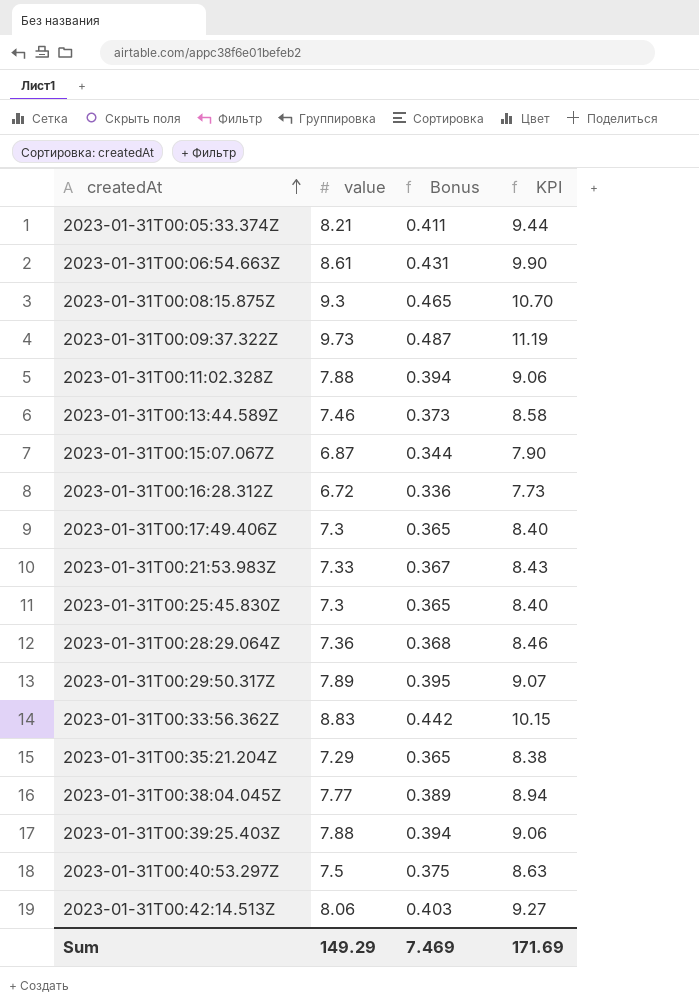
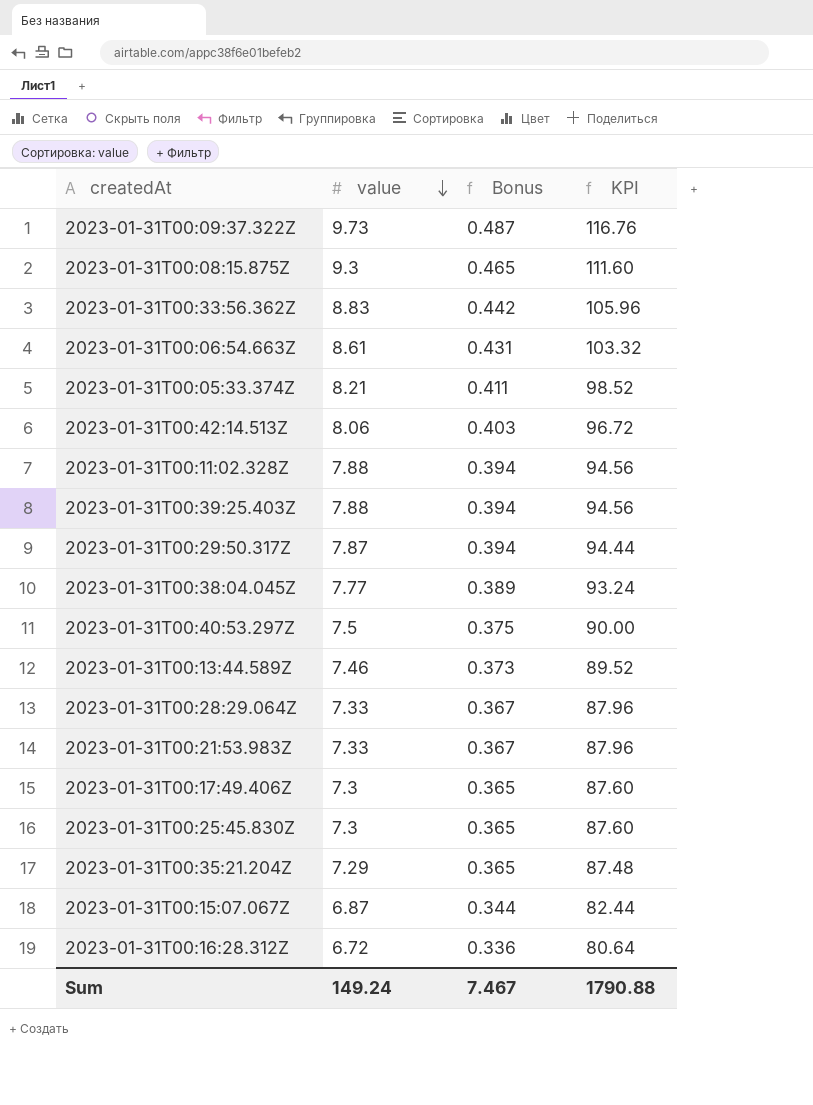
row order: createdAt ascending -> value descending
column KPI | formula: [value] * 1.15 -> [value] * 12
2023-01-31T00:29:50.317Z | value: 7.89 -> 7.87
2023-01-31T00:29:50.317Z | Bonus: 0.395 -> 0.394
2023-01-31T00:28:29.064Z | value: 7.36 -> 7.33
2023-01-31T00:28:29.064Z | Bonus: 0.368 -> 0.367
Sum | value: 149.29 -> 149.24
Sum | Bonus: 7.469 -> 7.467
Sum | KPI: 171.69 -> 1790.88

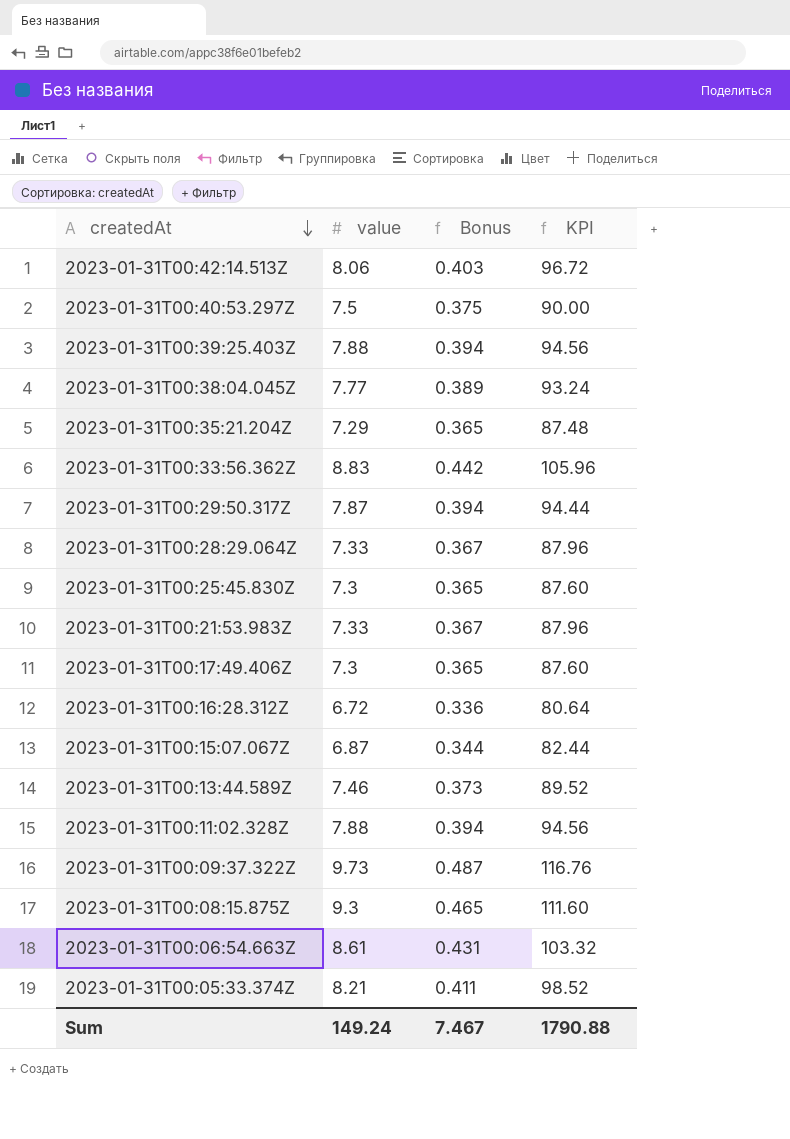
row order: value descending -> createdAt descending

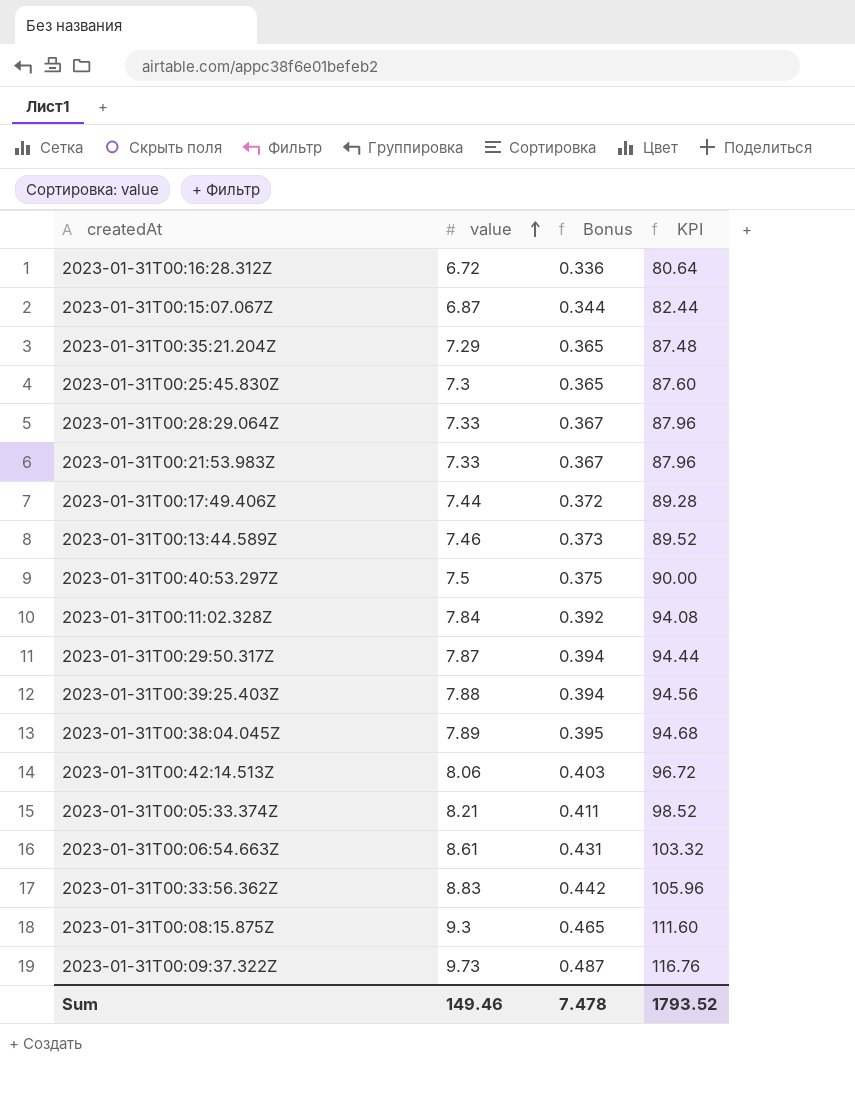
row order: createdAt descending -> value ascending
2023-01-31T00:17:49.406Z | value: 7.3 -> 7.44
2023-01-31T00:17:49.406Z | Bonus: 0.365 -> 0.372
2023-01-31T00:17:49.406Z | KPI: 87.60 -> 89.28
2023-01-31T00:11:02.328Z | value: 7.88 -> 7.84
2023-01-31T00:11:02.328Z | Bonus: 0.394 -> 0.392
2023-01-31T00:11:02.328Z | KPI: 94.56 -> 94.08
2023-01-31T00:38:04.045Z | value: 7.77 -> 7.89
2023-01-31T00:38:04.045Z | Bonus: 0.389 -> 0.395
2023-01-31T00:38:04.045Z | KPI: 93.24 -> 94.68
Sum | value: 149.24 -> 149.46
Sum | Bonus: 7.467 -> 7.478
Sum | KPI: 1790.88 -> 1793.52

